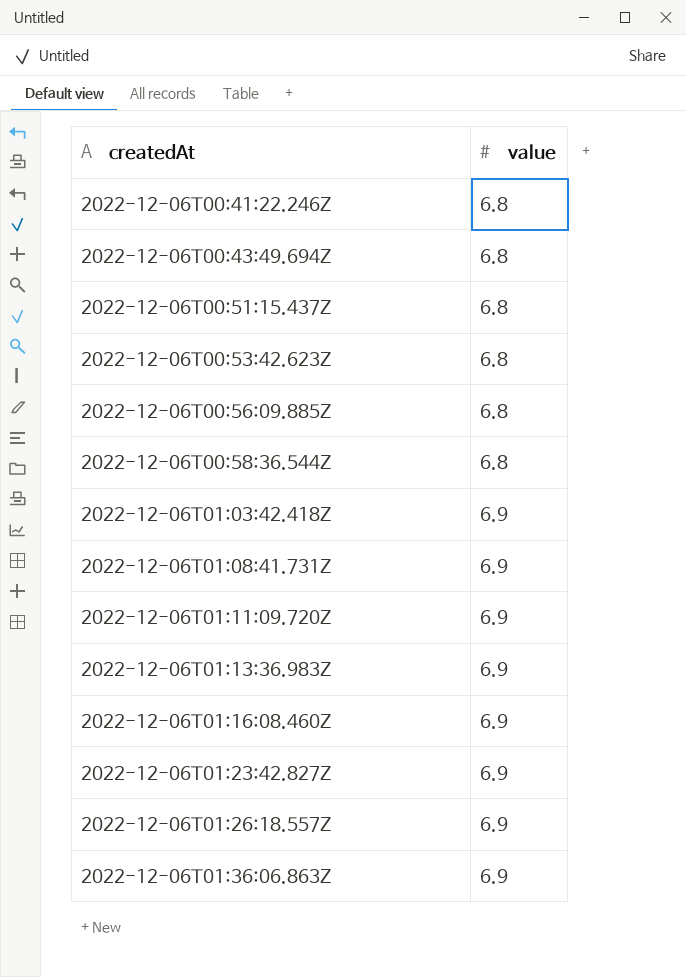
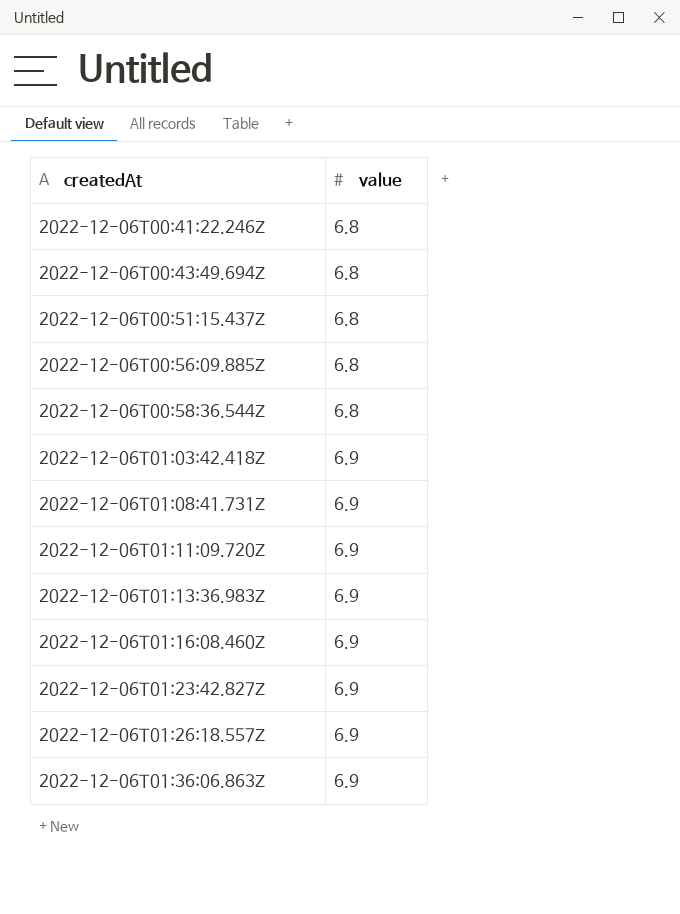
row 2022-12-06T00:53:42.623Z: 6.8 -> none

